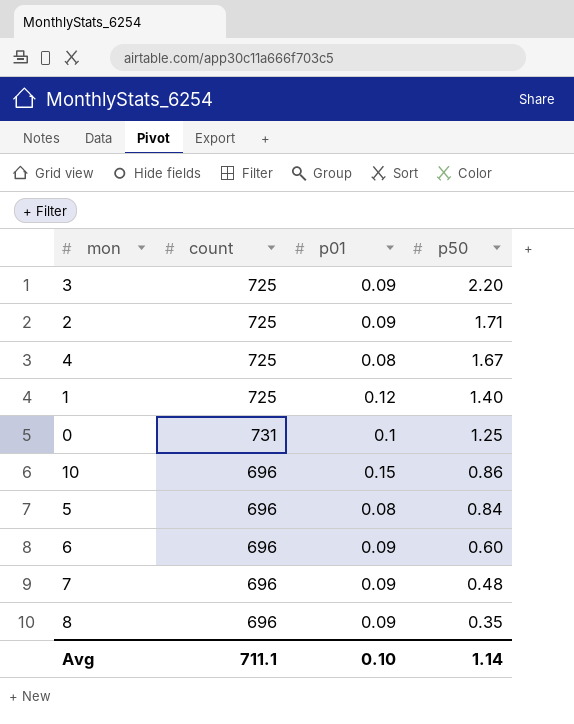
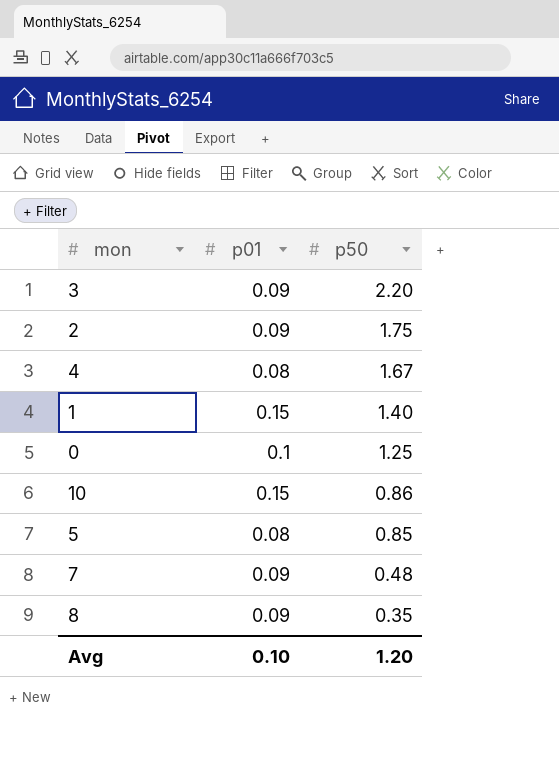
column count | position: 2 -> none
row 6: 696 | 0.09 | 0.60 -> none
2 | p50: 1.71 -> 1.75
1 | p01: 0.12 -> 0.15
5 | p50: 0.84 -> 0.85
Avg | p50: 1.14 -> 1.20

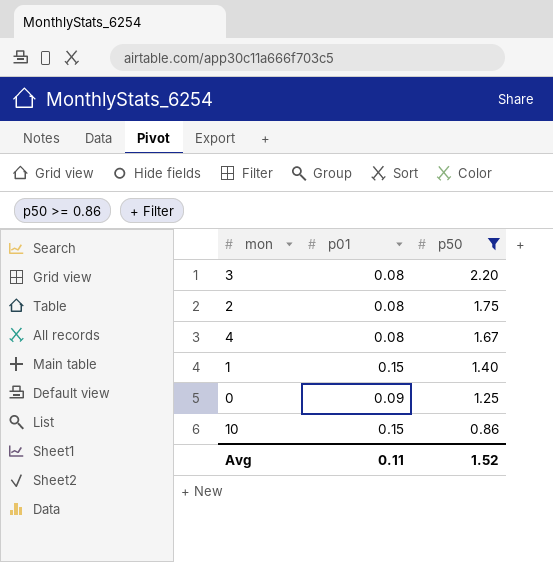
filter: none -> p50 >= 0.86
3 | p01: 0.09 -> 0.08
2 | p01: 0.09 -> 0.08
0 | p01: 0.1 -> 0.09
Avg | p01: 0.10 -> 0.11
Avg | p50: 1.20 -> 1.52

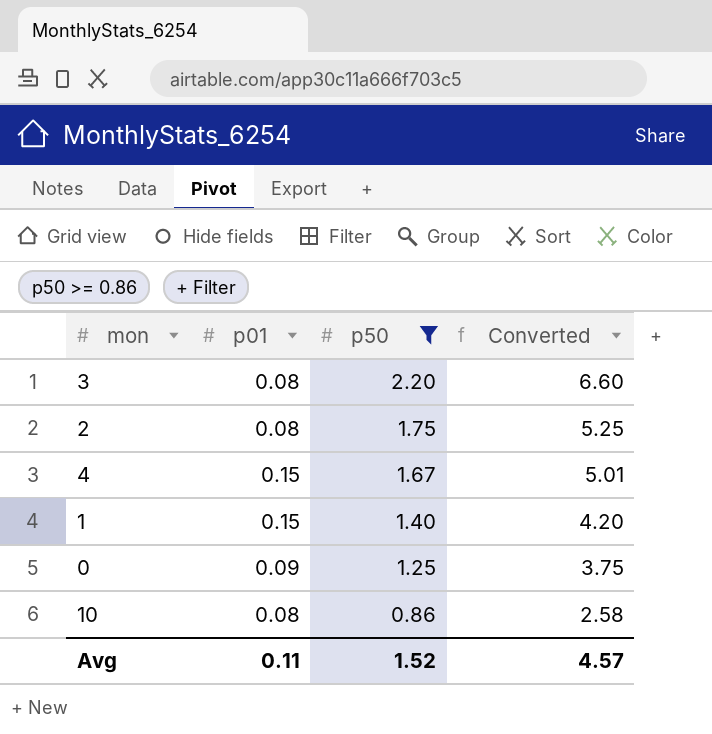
column Converted | formula: none -> [p50] * 3
4 | p01: 0.08 -> 0.15
10 | p01: 0.15 -> 0.08

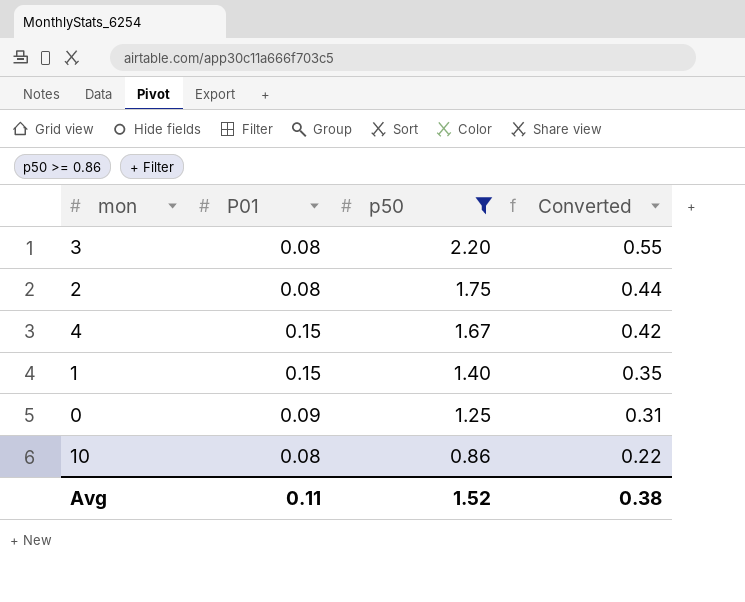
column name: p01 -> P01
column Converted | formula: [p50] * 3 -> [p50] * 0.25
Avg | Converted: 4.57 -> 0.38

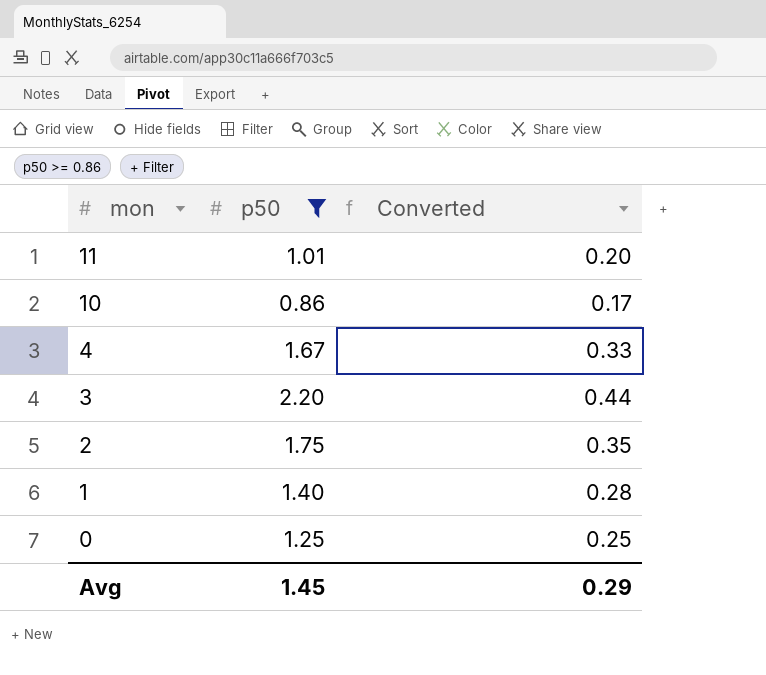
row order: p50 descending -> mon descending
column P01 | position: 2 -> none
column Converted | formula: [p50] * 0.25 -> [p50] * 0.2
row 11: none -> 1.01 | 0.20
Avg | p50: 1.52 -> 1.45
Avg | Converted: 0.38 -> 0.29

